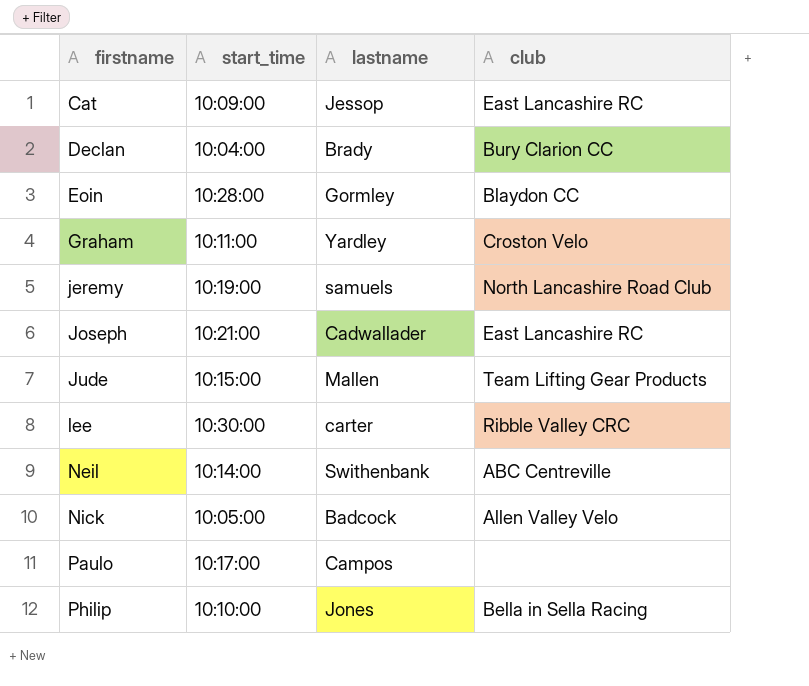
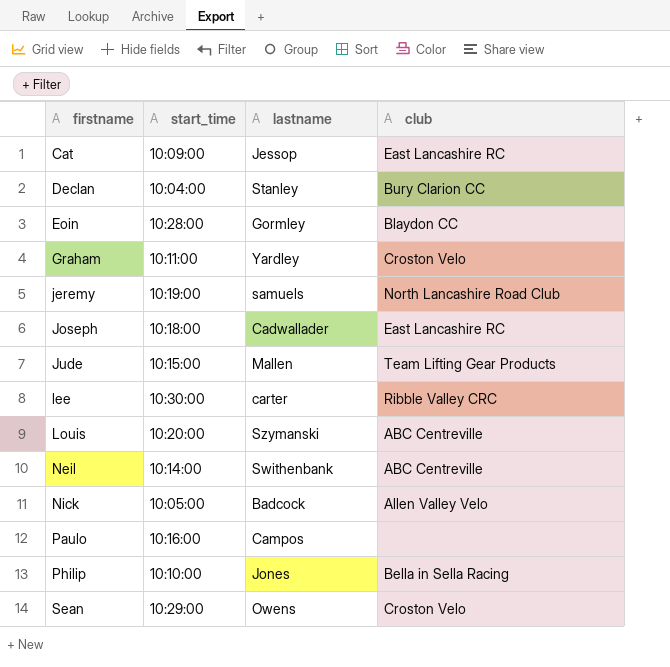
Declan | lastname: Brady -> Stanley
Joseph | start_time: 10:21:00 -> 10:18:00
row Louis: none -> 10:20:00 | Szymanski | ABC Centreville
Paulo | start_time: 10:17:00 -> 10:16:00
row Sean: none -> 10:29:00 | Owens | Croston Velo

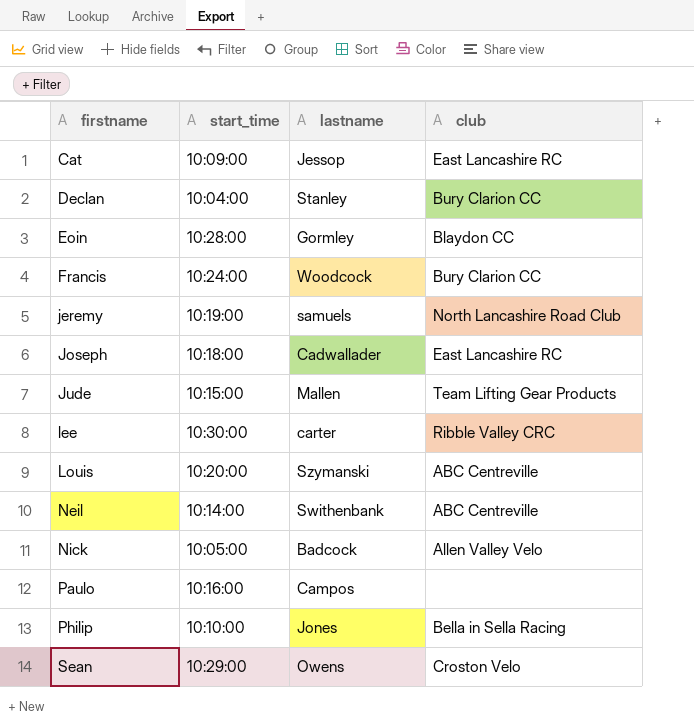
row Graham: 10:11:00 | Yardley | Croston Velo -> none
row Francis: none -> 10:24:00 | Woodcock | Bury Clarion CC

